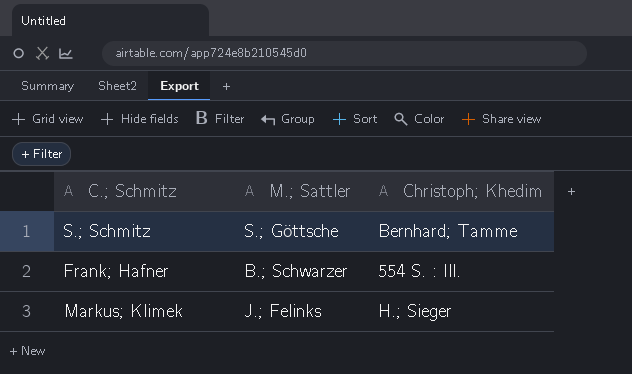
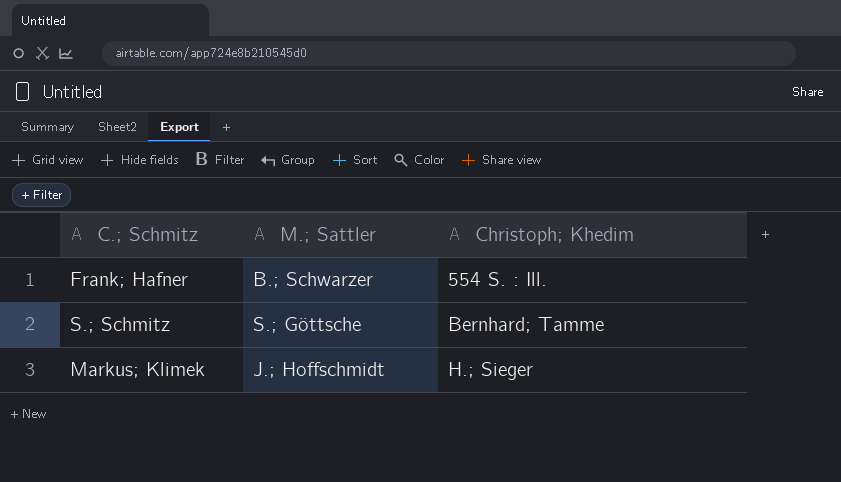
row order: none -> Christoph; Khedim ascending
Markus; Klimek | M.; Sattler: J.; Felinks -> J.; Hoffschmidt

